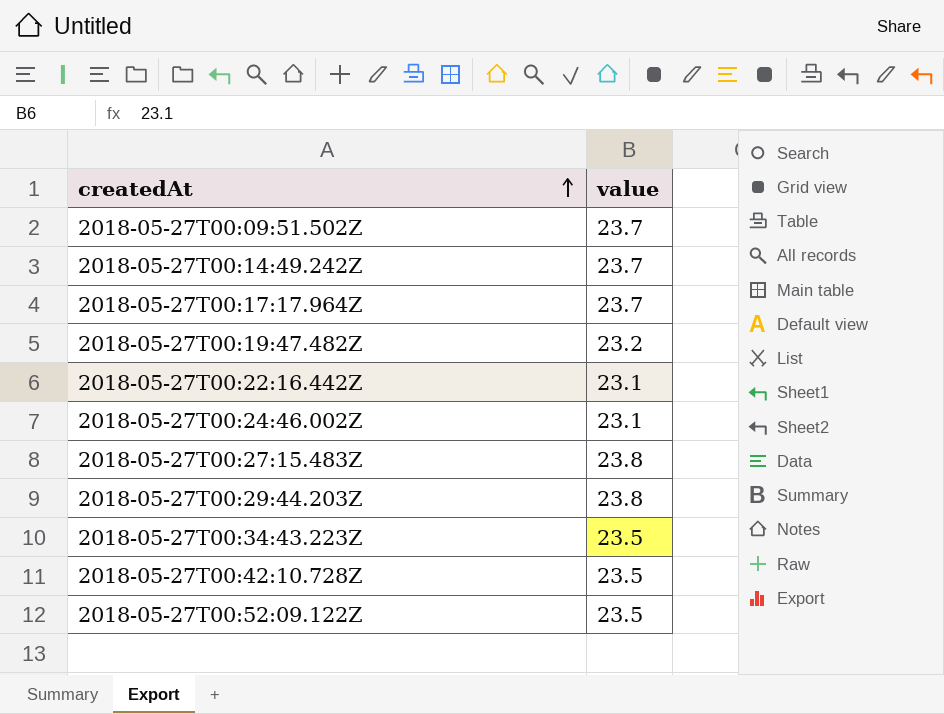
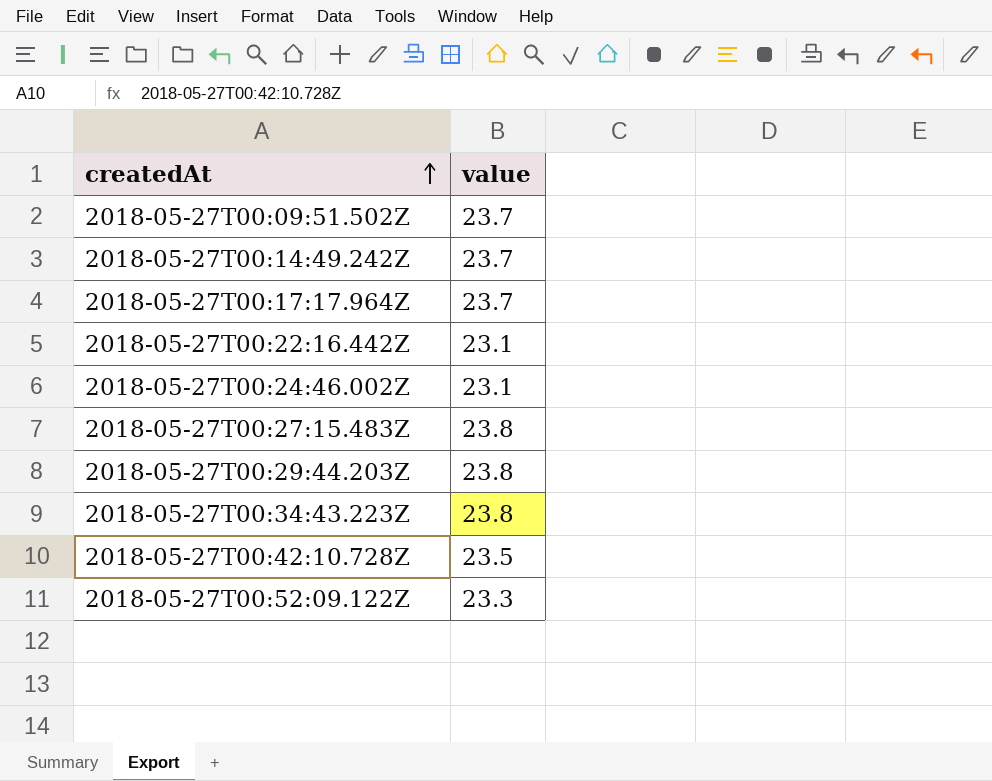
row 2018-05-27T00:19:47.482Z: 23.2 -> none
2018-05-27T00:34:43.223Z | value: 23.5 -> 23.8
2018-05-27T00:52:09.122Z | value: 23.5 -> 23.3

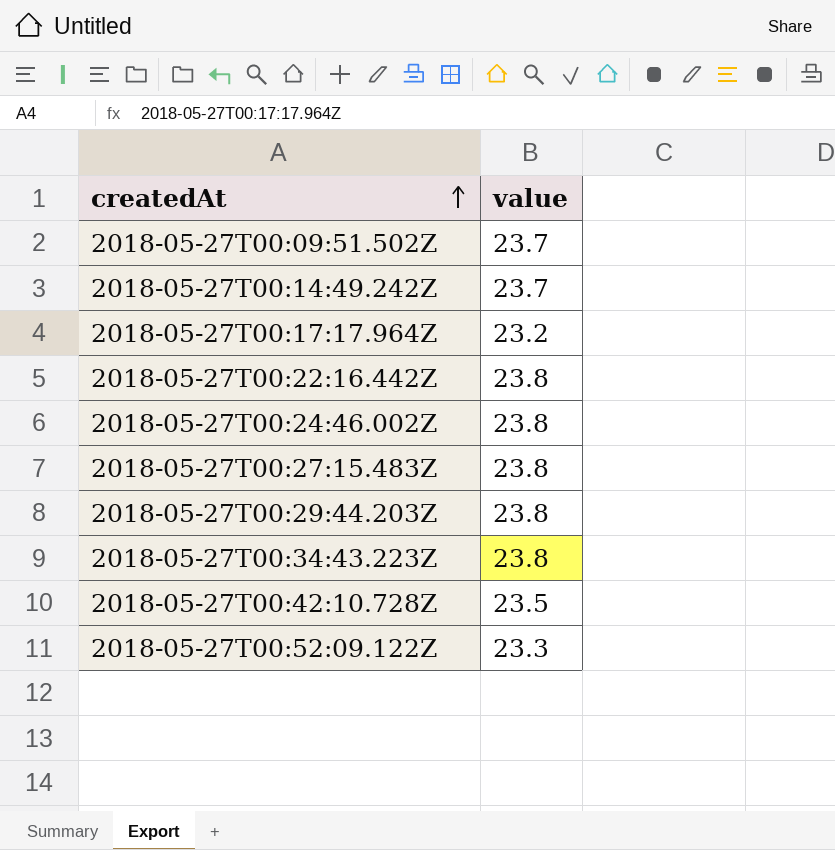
2018-05-27T00:17:17.964Z | value: 23.7 -> 23.2
2018-05-27T00:22:16.442Z | value: 23.1 -> 23.8
2018-05-27T00:24:46.002Z | value: 23.1 -> 23.8

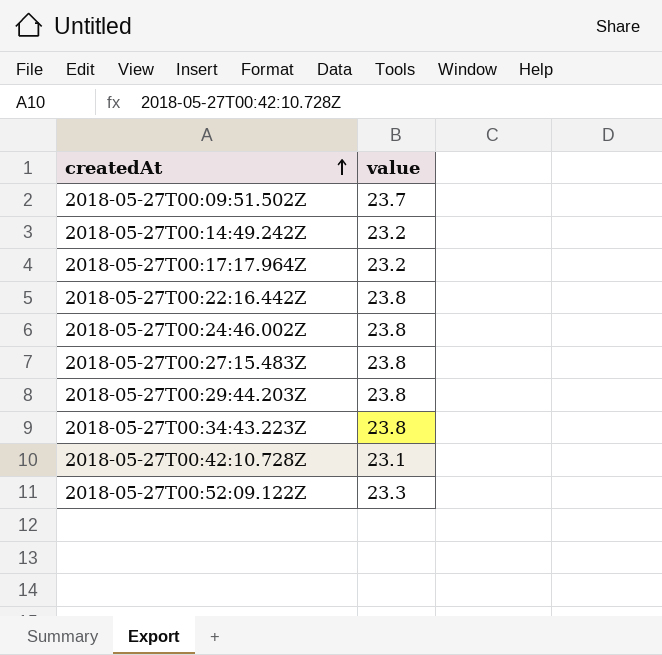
2018-05-27T00:14:49.242Z | value: 23.7 -> 23.2
2018-05-27T00:42:10.728Z | value: 23.5 -> 23.1

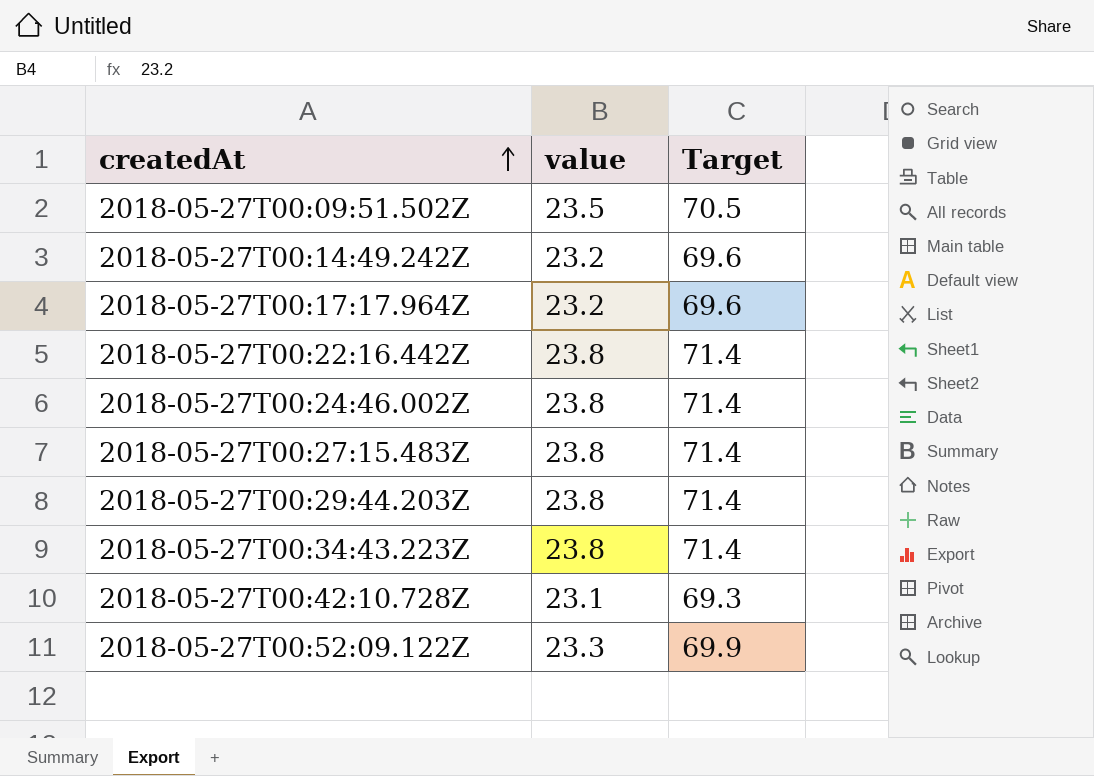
column Target | formula: none -> [value] * 3
2018-05-27T00:09:51.502Z | value: 23.7 -> 23.5

